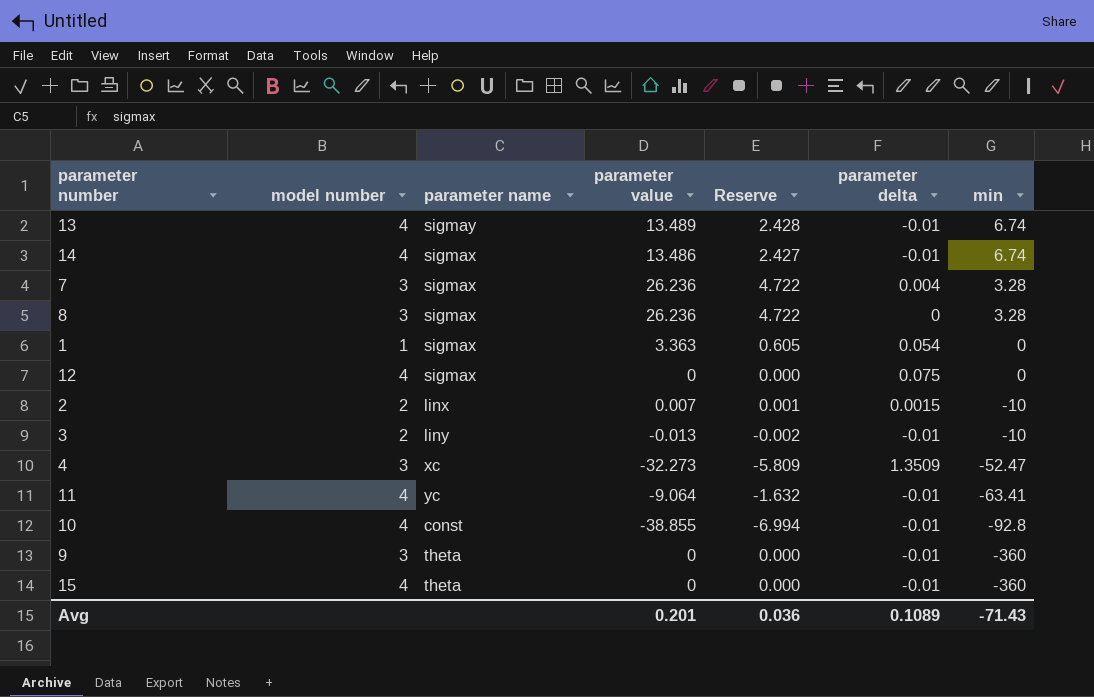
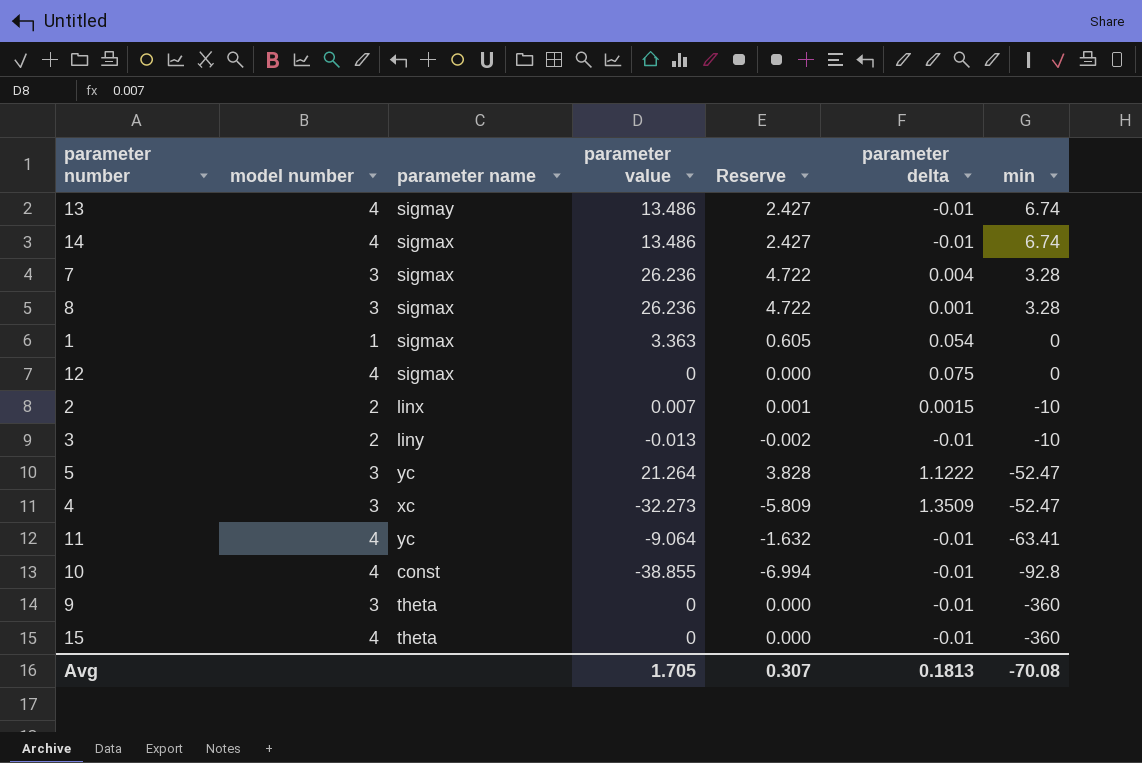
13 | parameter value: 13.489 -> 13.486
13 | Reserve: 2.428 -> 2.427
8 | parameter delta: 0 -> 0.001
row 5: none -> 3 | yc | 21.264 | 3.828 | 1.1222 | -52.47
Avg | parameter value: 0.201 -> 1.705
Avg | Reserve: 0.036 -> 0.307
Avg | parameter delta: 0.1089 -> 0.1813
Avg | min: -71.43 -> -70.08

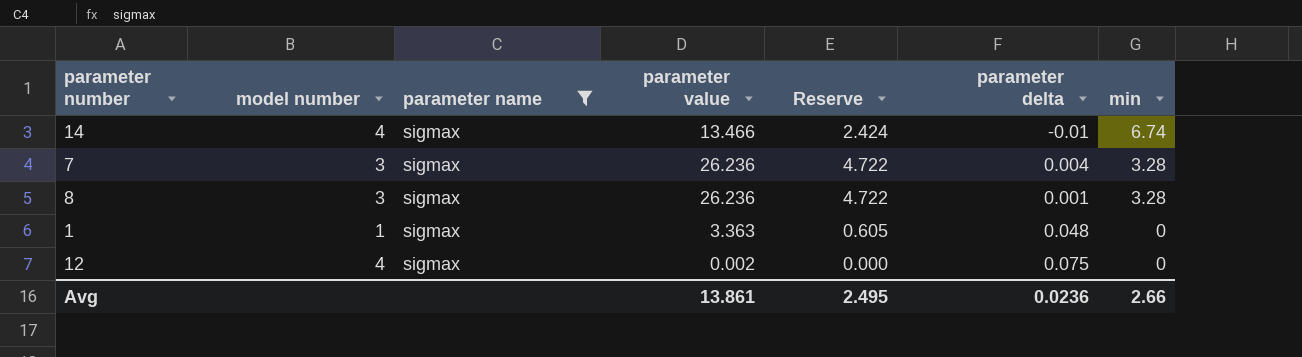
filter: none -> parameter name = sigmax
14 | parameter value: 13.486 -> 13.466
14 | Reserve: 2.427 -> 2.424
1 | parameter delta: 0.054 -> 0.048
12 | parameter value: 0 -> 0.002
Avg | parameter value: 1.705 -> 13.861
Avg | Reserve: 0.307 -> 2.495
Avg | parameter delta: 0.1813 -> 0.0236
Avg | min: -70.08 -> 2.66

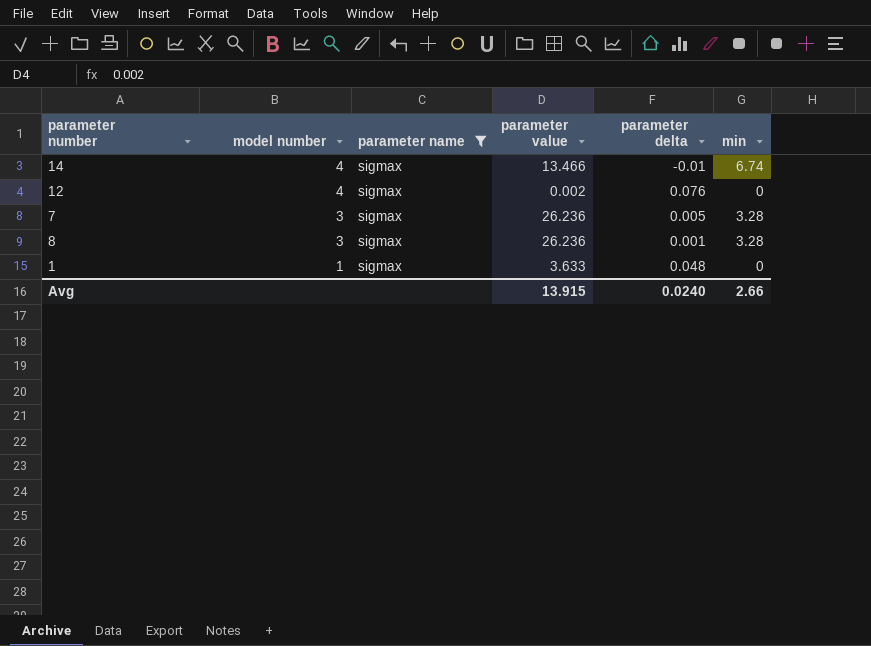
row order: min descending -> model number descending
column Reserve | formula: [parameter value] * 0.18 -> none
12 | parameter delta: 0.075 -> 0.076
7 | parameter delta: 0.004 -> 0.005
1 | parameter value: 3.363 -> 3.633
Avg | parameter value: 13.861 -> 13.915
Avg | parameter delta: 0.0236 -> 0.0240

